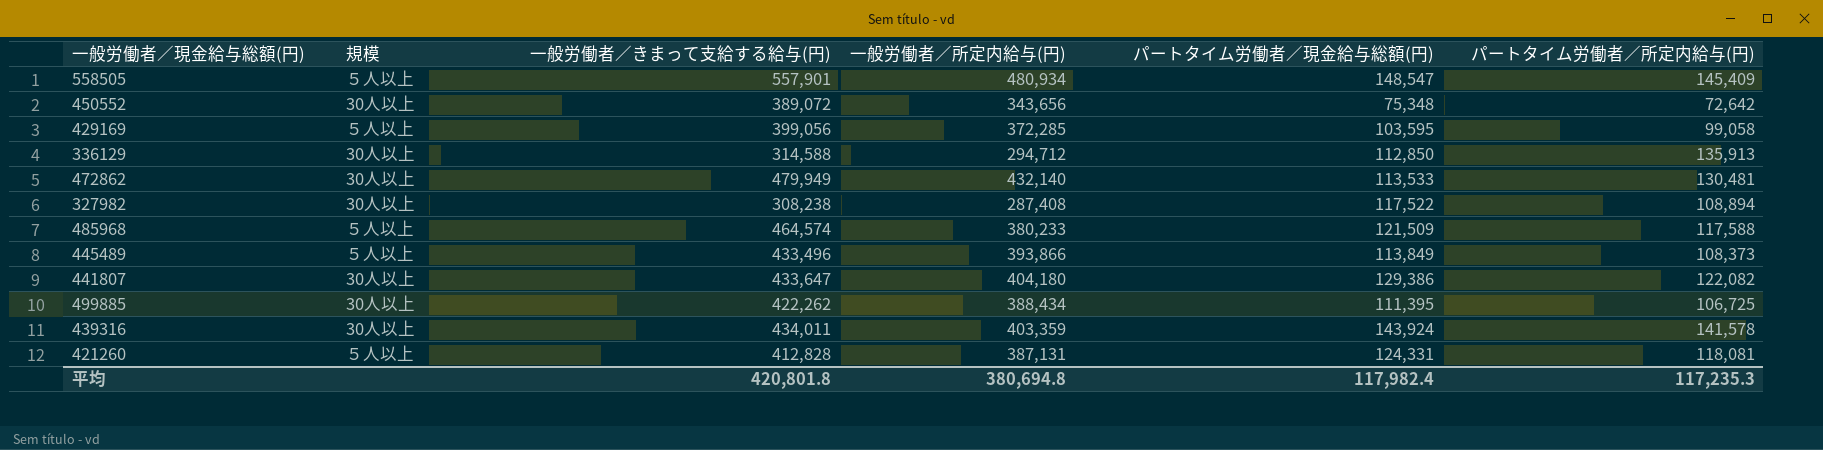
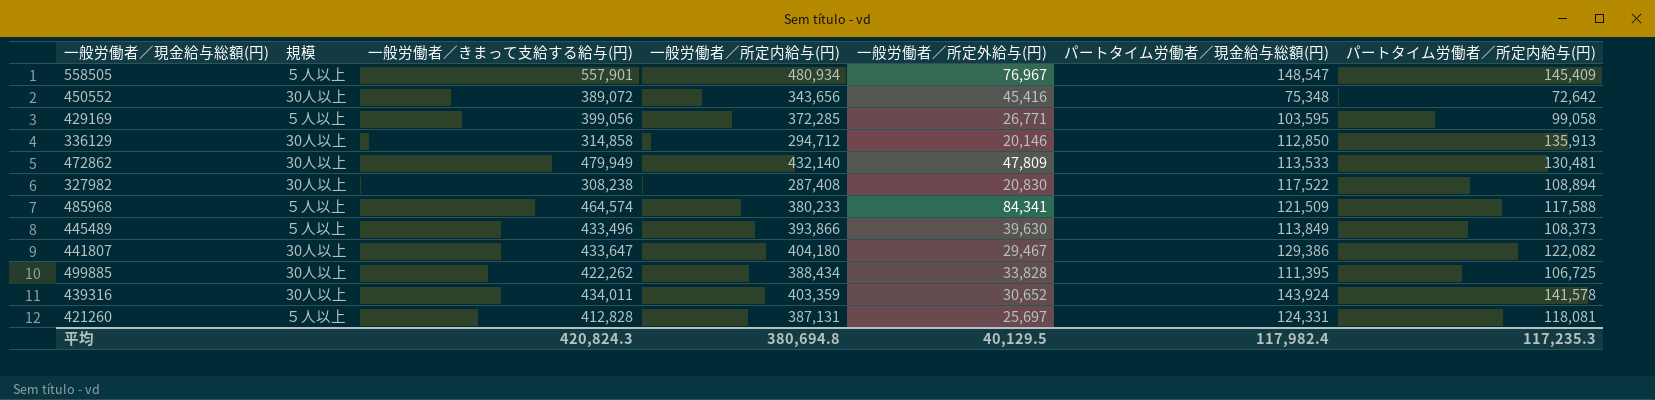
column 一般労働者／所定外給与(円) | formula: none -> [一般労働者／きまって支給する給与(円)] - [一般労働者／所定内給与(円)]
336129 | 一般労働者／きまって支給する給与(円): 314,588 -> 314,858
平均 | 一般労働者／きまって支給する給与(円): 420,801.8 -> 420,824.3

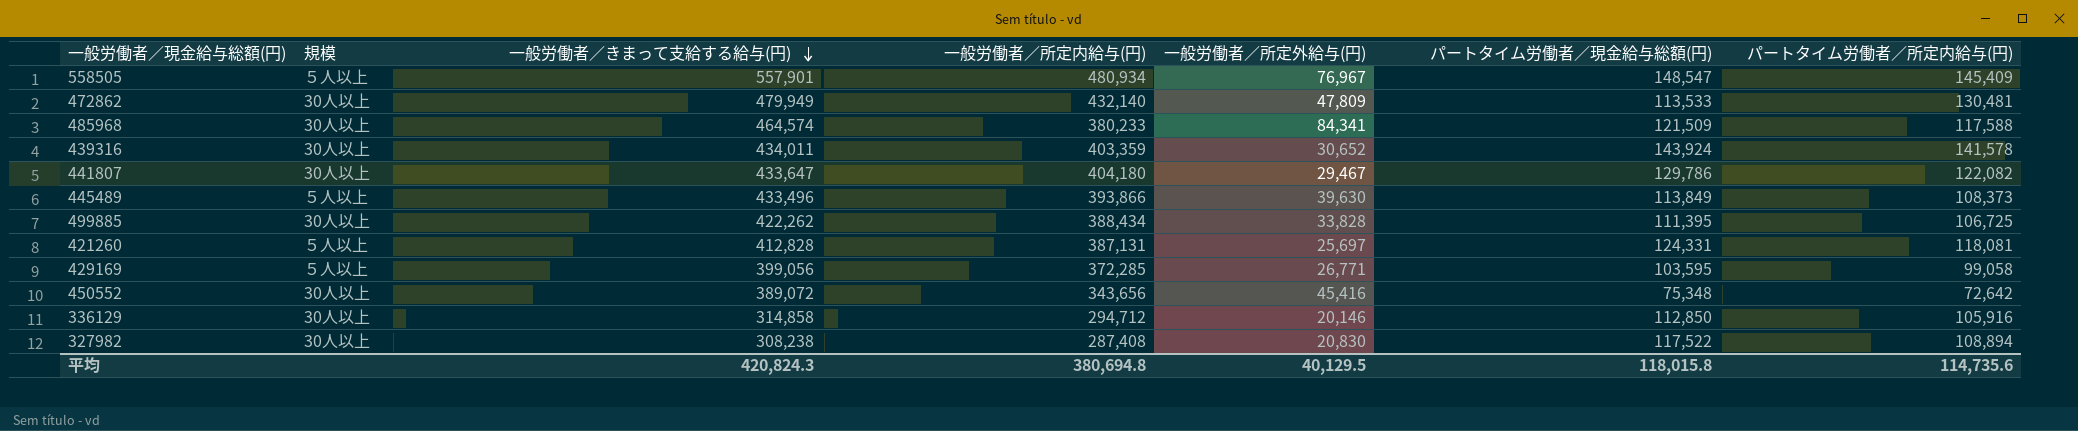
row order: none -> 一般労働者／きまって支給する給与(円) descending
485968 | 規模: ５人以上 -> 30人以上
441807 | パートタイム労働者／現金給与総額(円): 129,386 -> 129,786
336129 | パートタイム労働者／所定内給与(円): 135,913 -> 105,916
平均 | パートタイム労働者／現金給与総額(円): 117,982.4 -> 118,015.8
平均 | パートタイム労働者／所定内給与(円): 117,235.3 -> 114,735.6

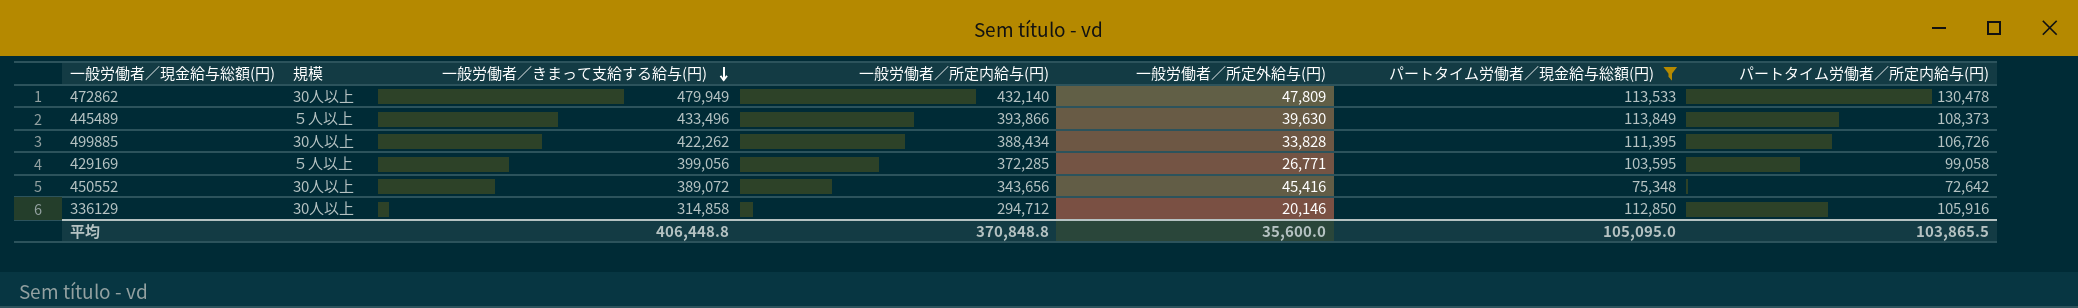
filter: none -> パートタイム労働者／現金給与総額(円) <= 113,849
472862 | パートタイム労働者／所定内給与(円): 130,481 -> 130,478
499885 | パートタイム労働者／所定内給与(円): 106,725 -> 106,726
平均 | 一般労働者／きまって支給する給与(円): 420,824.3 -> 406,448.8
平均 | 一般労働者／所定内給与(円): 380,694.8 -> 370,848.8
平均 | 一般労働者／所定外給与(円): 40,129.5 -> 35,600.0
平均 | パートタイム労働者／現金給与総額(円): 118,015.8 -> 105,095.0
平均 | パートタイム労働者／所定内給与(円): 114,735.6 -> 103,865.5

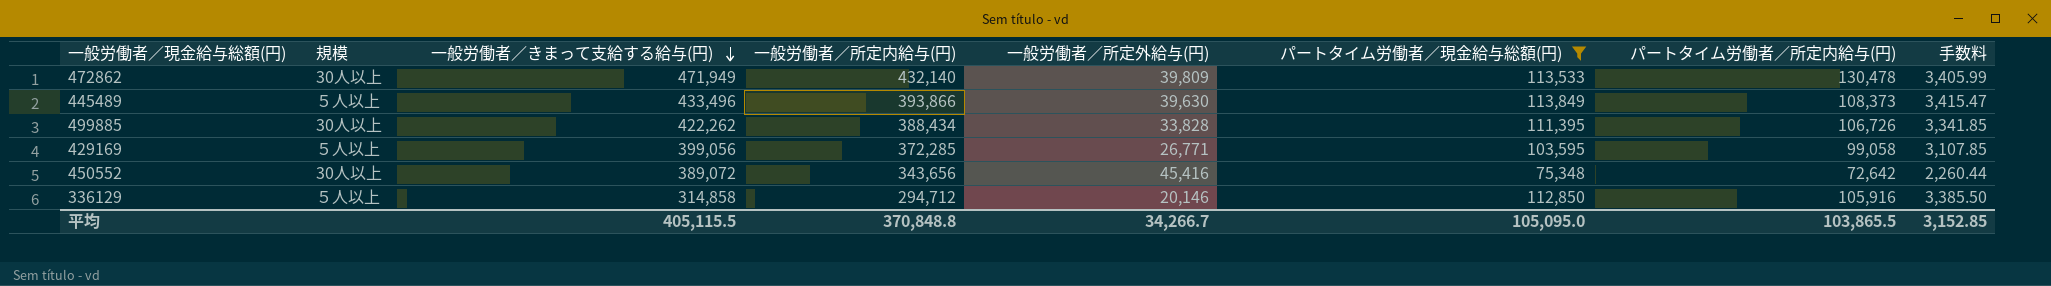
column 手数料 | formula: none -> [パートタイム労働者／現金給与総額(円)] * 0.03
472862 | 一般労働者／きまって支給する給与(円): 479,949 -> 471,949
472862 | 一般労働者／所定外給与(円): 47,809 -> 39,809
336129 | 規模: 30人以上 -> ５人以上
平均 | 一般労働者／きまって支給する給与(円): 406,448.8 -> 405,115.5
平均 | 一般労働者／所定外給与(円): 35,600.0 -> 34,266.7

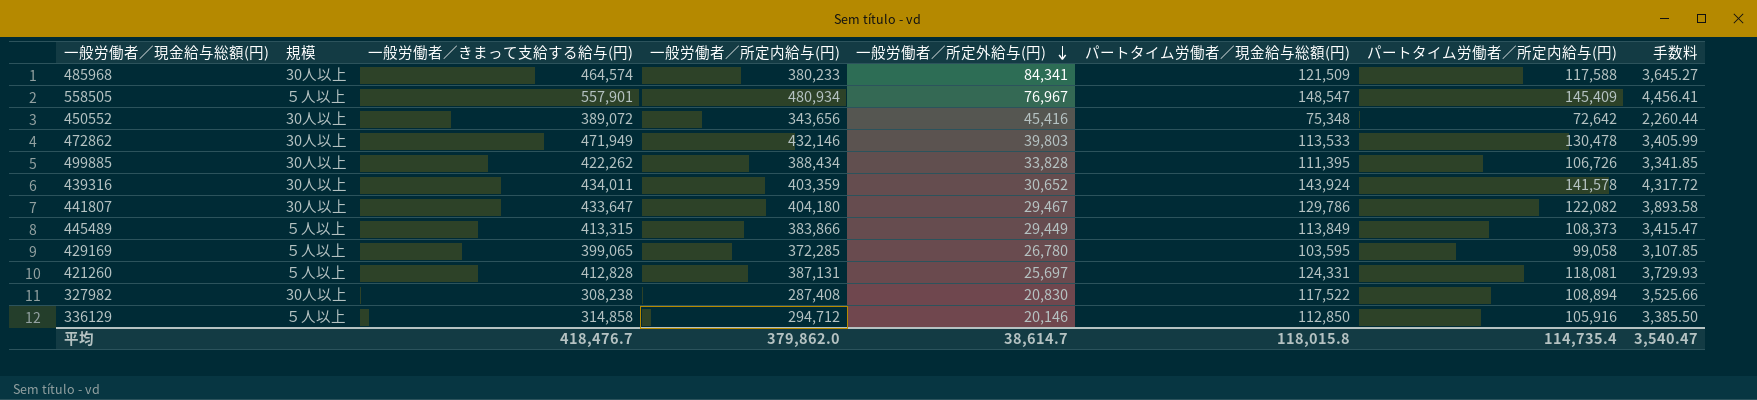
filter: パートタイム労働者／現金給与総額(円) <= 113,849 -> none
row order: 一般労働者／きまって支給する給与(円) descending -> 一般労働者／所定外給与(円) descending
472862 | 一般労働者／所定内給与(円): 432,140 -> 432,146
472862 | 一般労働者／所定外給与(円): 39,809 -> 39,803
445489 | 一般労働者／きまって支給する給与(円): 433,496 -> 413,315
445489 | 一般労働者／所定内給与(円): 393,866 -> 383,866
445489 | 一般労働者／所定外給与(円): 39,630 -> 29,449
429169 | 一般労働者／きまって支給する給与(円): 399,056 -> 399,065
429169 | 一般労働者／所定外給与(円): 26,771 -> 26,780
平均 | 一般労働者／きまって支給する給与(円): 405,115.5 -> 418,476.7
平均 | 一般労働者／所定内給与(円): 370,848.8 -> 379,862.0
平均 | 一般労働者／所定外給与(円): 34,266.7 -> 38,614.7
平均 | パートタイム労働者／現金給与総額(円): 105,095.0 -> 118,015.8
平均 | パートタイム労働者／所定内給与(円): 103,865.5 -> 114,735.4
平均 | 手数料: 3,152.85 -> 3,540.47

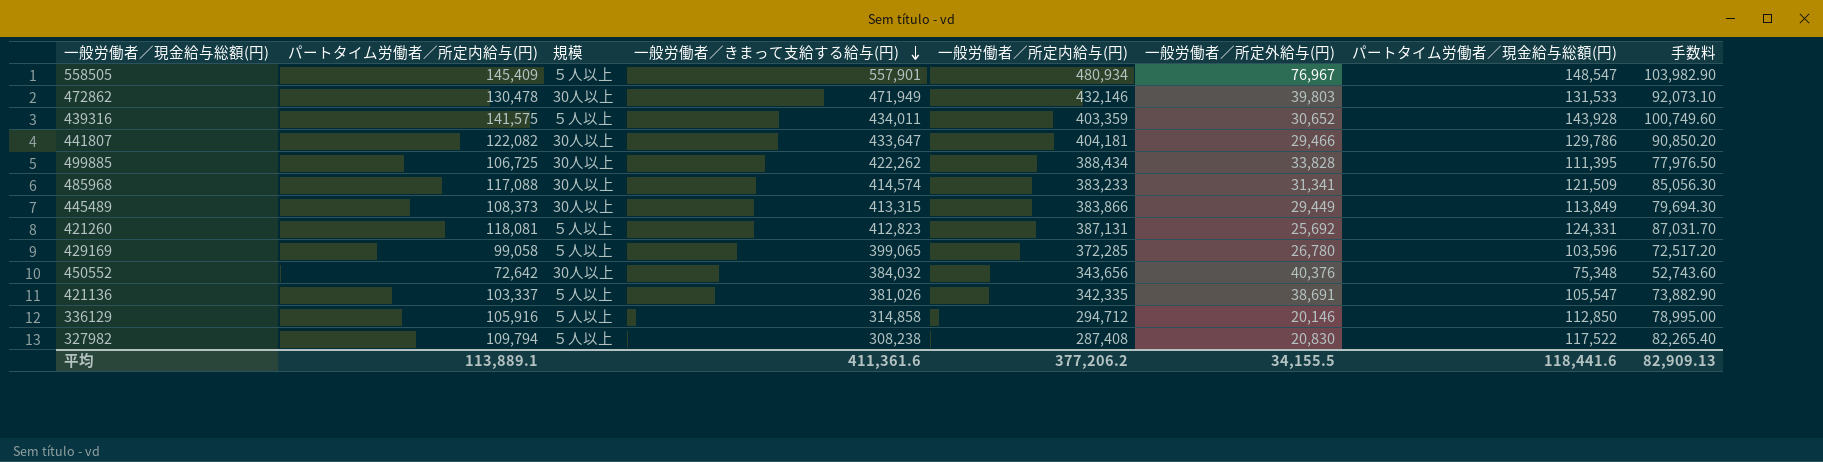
row order: 一般労働者／所定外給与(円) descending -> 一般労働者／きまって支給する給与(円) descending
column パートタイム労働者／所定内給与(円) | position: 7 -> 2
column 手数料 | formula: [パートタイム労働者／現金給与総額(円)] * 0.03 -> [パートタイム労働者／現金給与総額(円)] * 0.7
472862 | パートタイム労働者／現金給与総額(円): 113,533 -> 131,533
439316 | パートタイム労働者／所定内給与(円): 141,578 -> 141,575
439316 | 規模: 30人以上 -> ５人以上
439316 | パートタイム労働者／現金給与総額(円): 143,924 -> 143,928
441807 | 一般労働者／所定内給与(円): 404,180 -> 404,181
441807 | 一般労働者／所定外給与(円): 29,467 -> 29,466
499885 | パートタイム労働者／所定内給与(円): 106,726 -> 106,725
485968 | パートタイム労働者／所定内給与(円): 117,588 -> 117,088
485968 | 一般労働者／きまって支給する給与(円): 464,574 -> 414,574
485968 | 一般労働者／所定内給与(円): 380,233 -> 383,233
485968 | 一般労働者／所定外給与(円): 84,341 -> 31,341
445489 | 規模: ５人以上 -> 30人以上
421260 | 一般労働者／きまって支給する給与(円): 412,828 -> 412,823
421260 | 一般労働者／所定外給与(円): 25,697 -> 25,692
429169 | パートタイム労働者／現金給与総額(円): 103,595 -> 103,596
450552 | 一般労働者／きまって支給する給与(円): 389,072 -> 384,032
450552 | 一般労働者／所定外給与(円): 45,416 -> 40,376
row 421136: none -> 103,337 | ５人以上 | 381,026 | 342,335 | 38,691 | 105,547 | 73,882.90
327982 | パートタイム労働者／所定内給与(円): 108,894 -> 109,794
327982 | 規模: 30人以上 -> ５人以上
平均 | パートタイム労働者／所定内給与(円): 114,735.4 -> 113,889.1
平均 | 一般労働者／きまって支給する給与(円): 418,476.7 -> 411,361.6
平均 | 一般労働者／所定内給与(円): 379,862.0 -> 377,206.2
平均 | 一般労働者／所定外給与(円): 38,614.7 -> 34,155.5
平均 | パートタイム労働者／現金給与総額(円): 118,015.8 -> 118,441.6
平均 | 手数料: 3,540.47 -> 82,909.13

